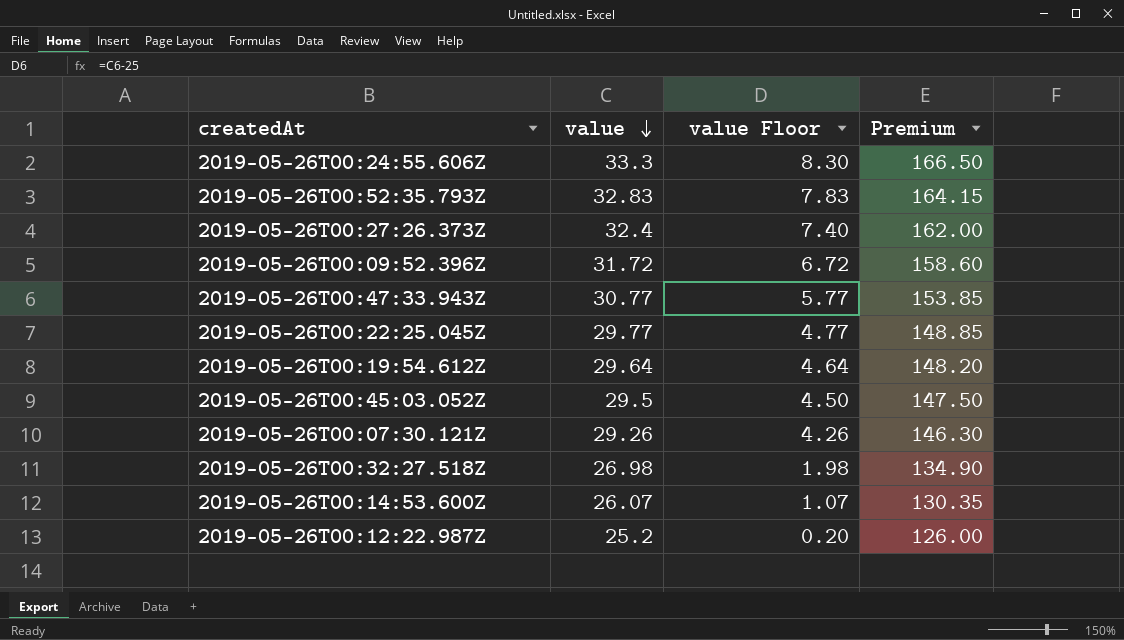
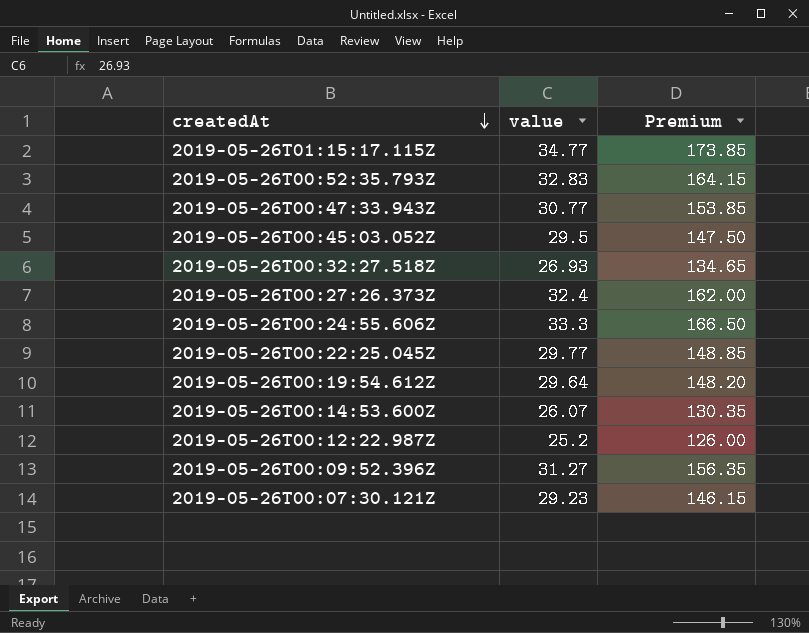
row order: value descending -> createdAt descending
column value Floor | formula: [value] - 25 -> none
row 2019-05-26T01:15:17.115Z: none -> 34.77 | 173.85
2019-05-26T00:32:27.518Z | value: 26.98 -> 26.93
2019-05-26T00:32:27.518Z | Premium: 134.90 -> 134.65
2019-05-26T00:09:52.396Z | value: 31.72 -> 31.27
2019-05-26T00:09:52.396Z | Premium: 158.60 -> 156.35
2019-05-26T00:07:30.121Z | value: 29.26 -> 29.23
2019-05-26T00:07:30.121Z | Premium: 146.30 -> 146.15

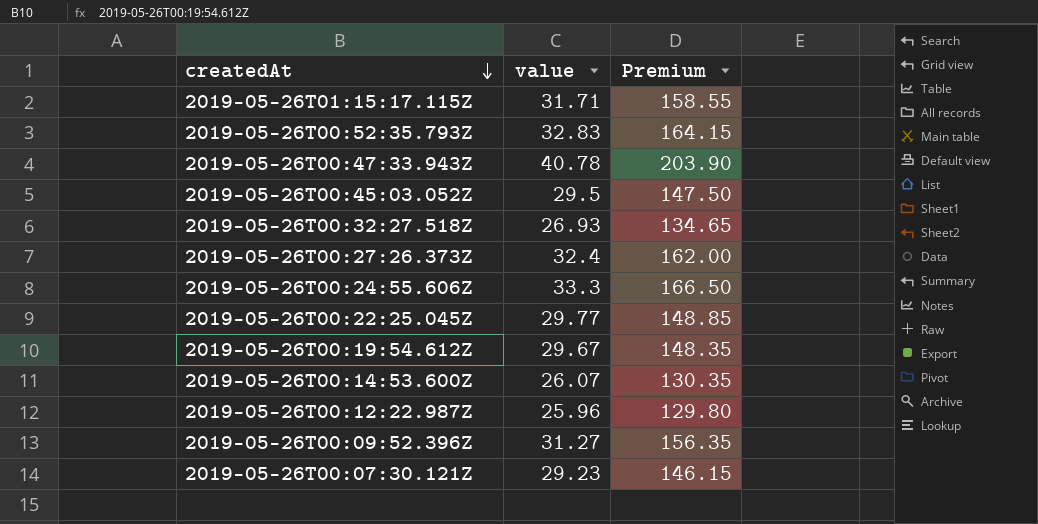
2019-05-26T01:15:17.115Z | value: 34.77 -> 31.71
2019-05-26T01:15:17.115Z | Premium: 173.85 -> 158.55
2019-05-26T00:47:33.943Z | value: 30.77 -> 40.78
2019-05-26T00:47:33.943Z | Premium: 153.85 -> 203.90
2019-05-26T00:19:54.612Z | value: 29.64 -> 29.67
2019-05-26T00:19:54.612Z | Premium: 148.20 -> 148.35
2019-05-26T00:12:22.987Z | value: 25.2 -> 25.96
2019-05-26T00:12:22.987Z | Premium: 126.00 -> 129.80

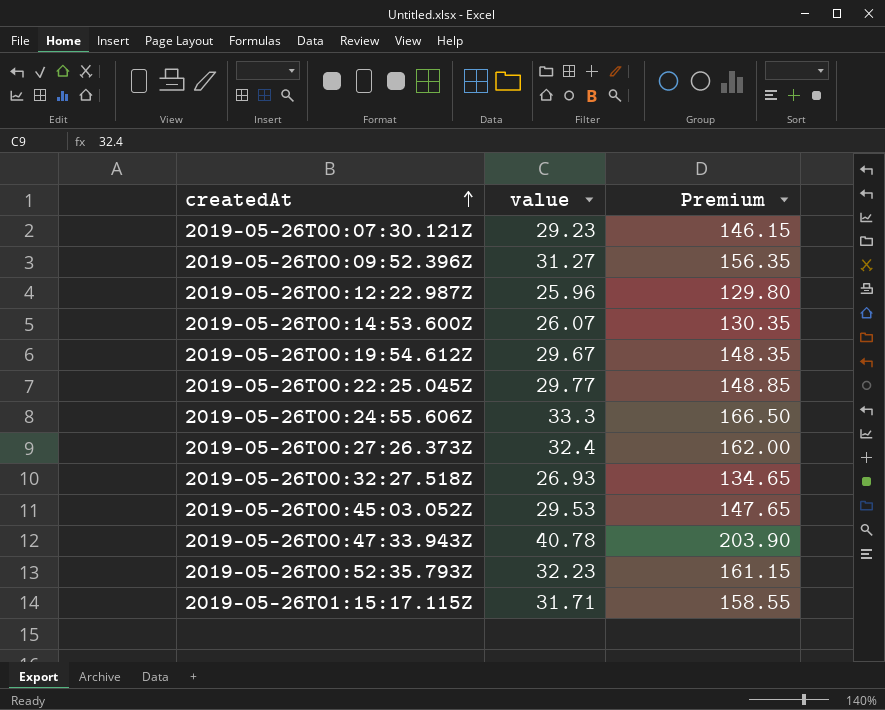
row order: createdAt descending -> createdAt ascending
2019-05-26T00:45:03.052Z | value: 29.5 -> 29.53
2019-05-26T00:45:03.052Z | Premium: 147.50 -> 147.65
2019-05-26T00:52:35.793Z | value: 32.83 -> 32.23
2019-05-26T00:52:35.793Z | Premium: 164.15 -> 161.15

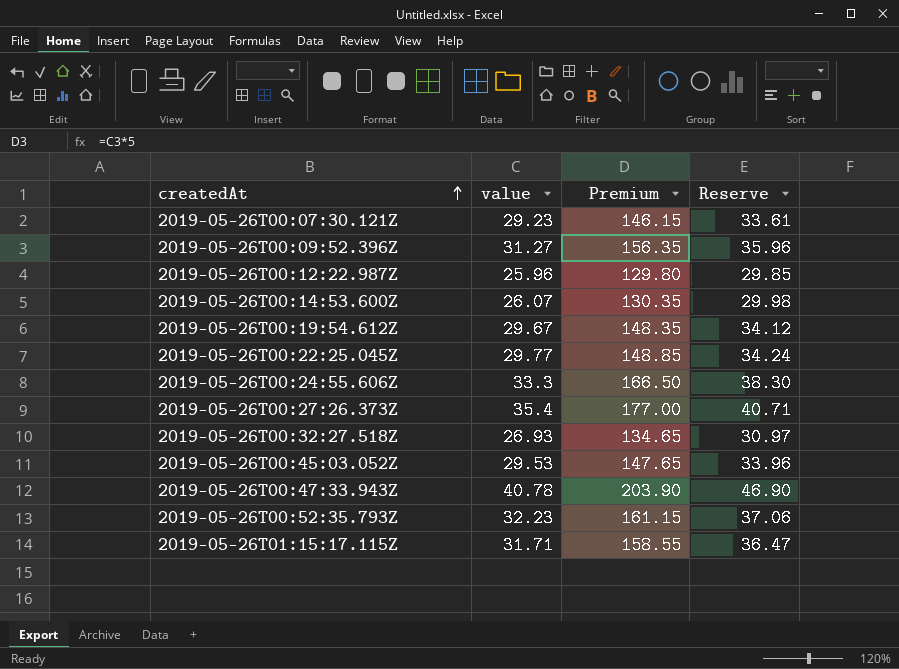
column Reserve | formula: none -> [value] * 1.15
2019-05-26T00:27:26.373Z | value: 32.4 -> 35.4
2019-05-26T00:27:26.373Z | Premium: 162.00 -> 177.00

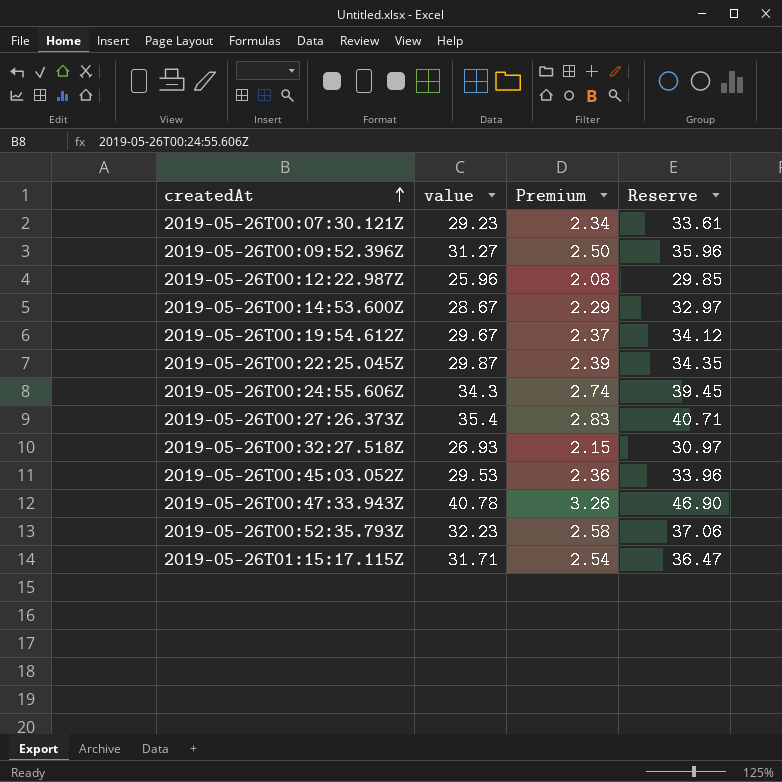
column Premium | formula: [value] * 5 -> [value] * 0.08
2019-05-26T00:14:53.600Z | value: 26.07 -> 28.67
2019-05-26T00:14:53.600Z | Reserve: 29.98 -> 32.97
2019-05-26T00:22:25.045Z | value: 29.77 -> 29.87
2019-05-26T00:22:25.045Z | Reserve: 34.24 -> 34.35
2019-05-26T00:24:55.606Z | value: 33.3 -> 34.3
2019-05-26T00:24:55.606Z | Reserve: 38.30 -> 39.45

